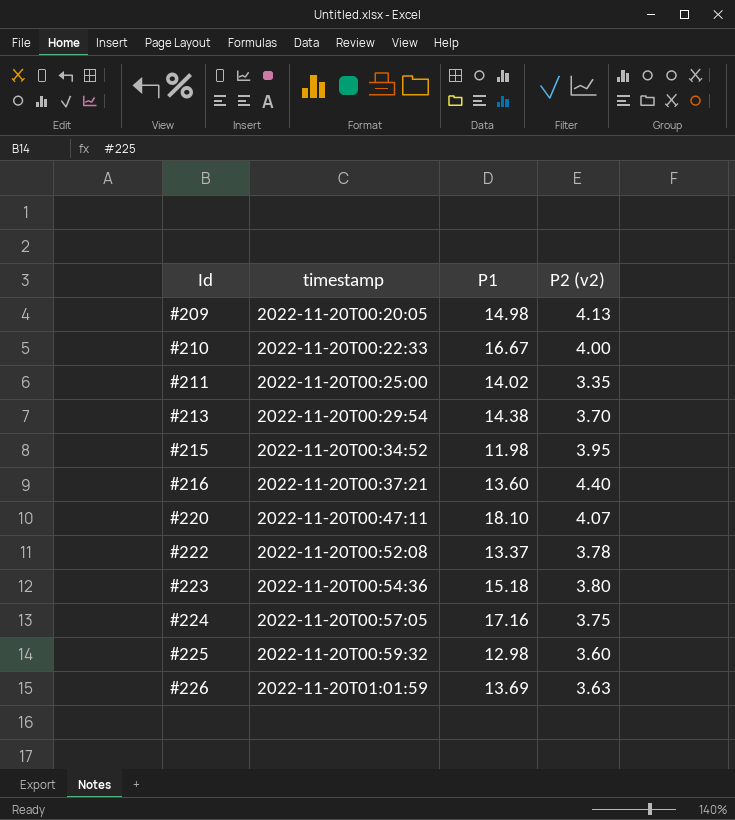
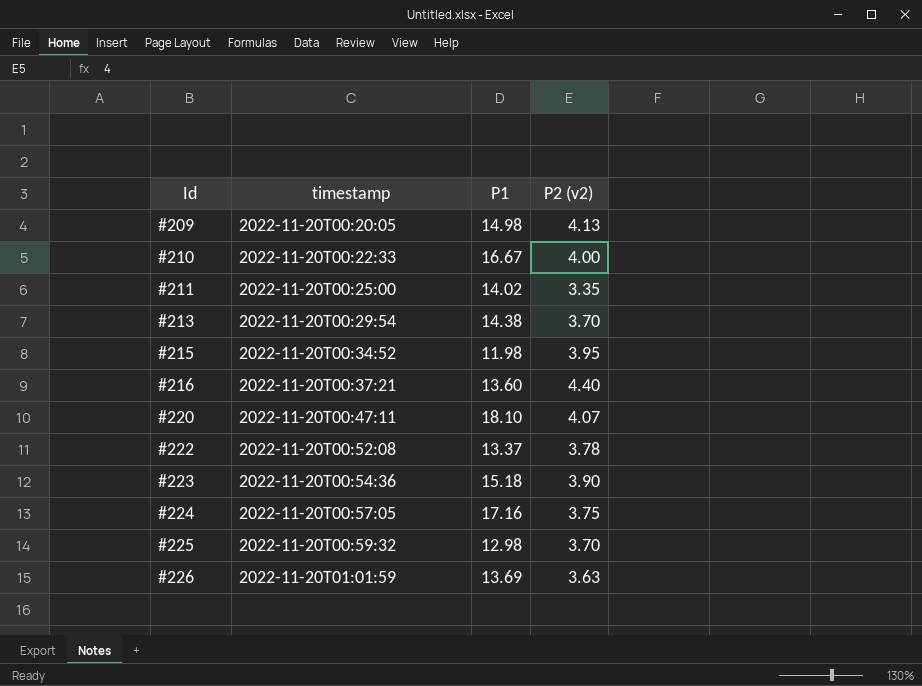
#223 | P2 (v2): 3.80 -> 3.90
#225 | P2 (v2): 3.60 -> 3.70

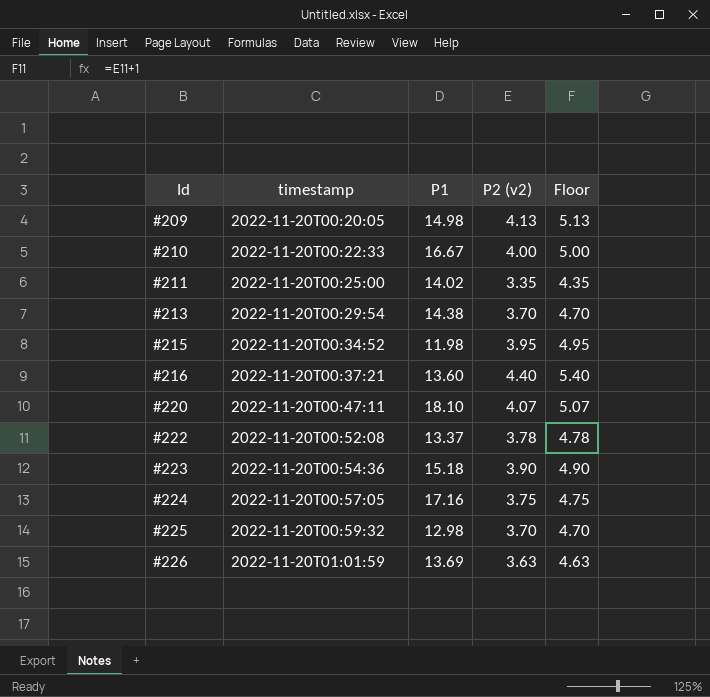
column Floor | formula: none -> [P2 (v2)] + 1

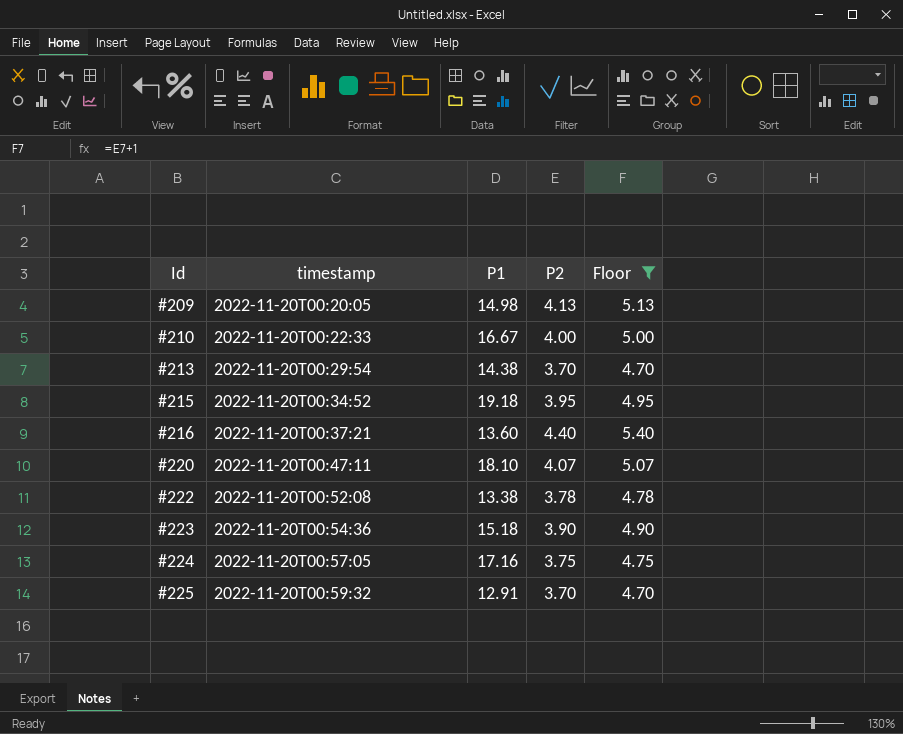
filter: none -> Floor >= 4.70
column name: P2 (v2) -> P2
#215 | P1: 11.98 -> 19.18
#222 | P1: 13.37 -> 13.38
#225 | P1: 12.98 -> 12.91

